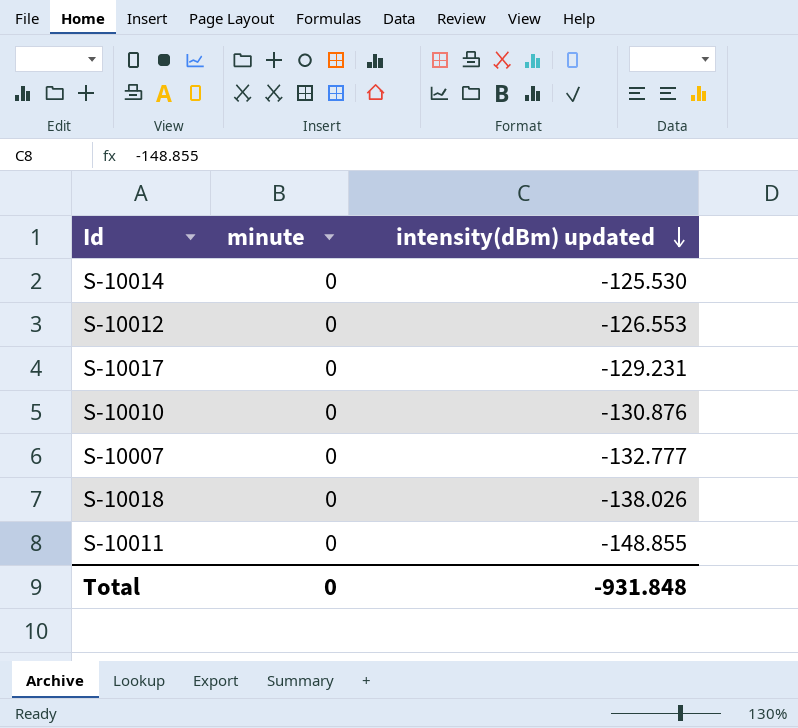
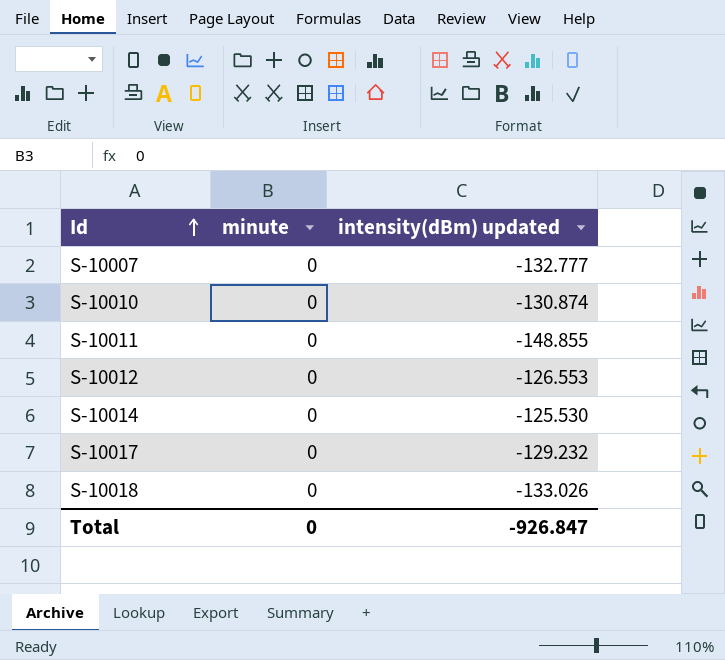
row order: intensity(dBm) updated descending -> Id ascending
S-10010 | intensity(dBm) updated: -130.876 -> -130.874
S-10017 | intensity(dBm) updated: -129.231 -> -129.232
S-10018 | intensity(dBm) updated: -138.026 -> -133.026
Total | intensity(dBm) updated: -931.848 -> -926.847

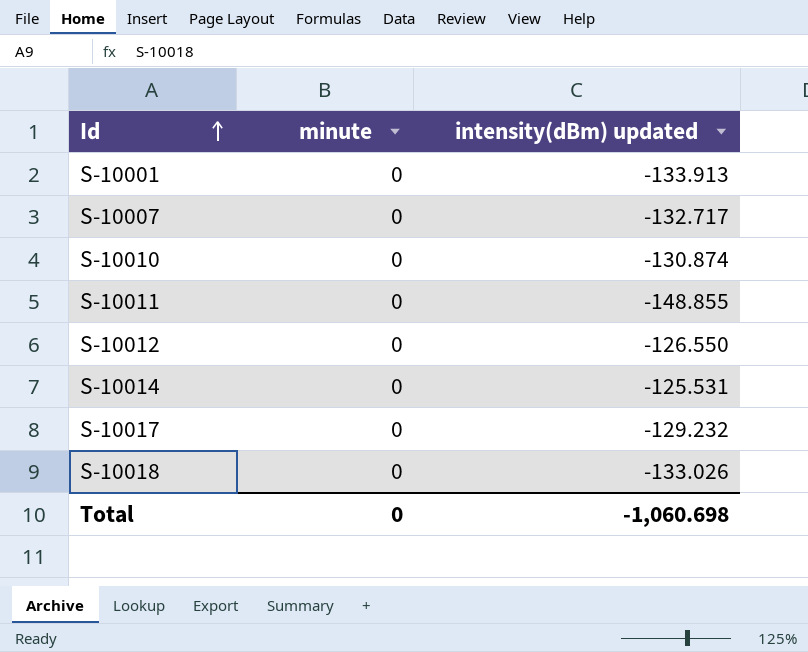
row S-10001: none -> 0 | -133.913
S-10007 | intensity(dBm) updated: -132.777 -> -132.717
S-10012 | intensity(dBm) updated: -126.553 -> -126.550
S-10014 | intensity(dBm) updated: -125.530 -> -125.531
Total | intensity(dBm) updated: -926.847 -> -1,060.698

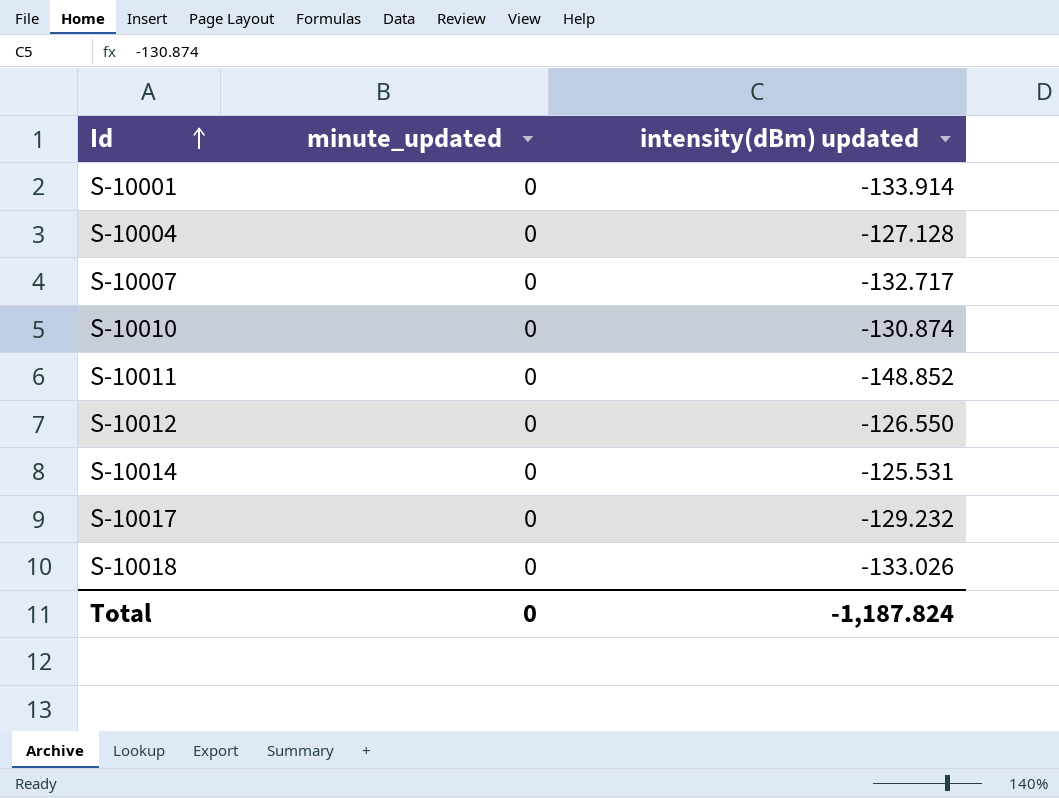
column name: minute -> minute_updated
S-10001 | intensity(dBm) updated: -133.913 -> -133.914
row S-10004: none -> 0 | -127.128
S-10011 | intensity(dBm) updated: -148.855 -> -148.852
Total | intensity(dBm) updated: -1,060.698 -> -1,187.824

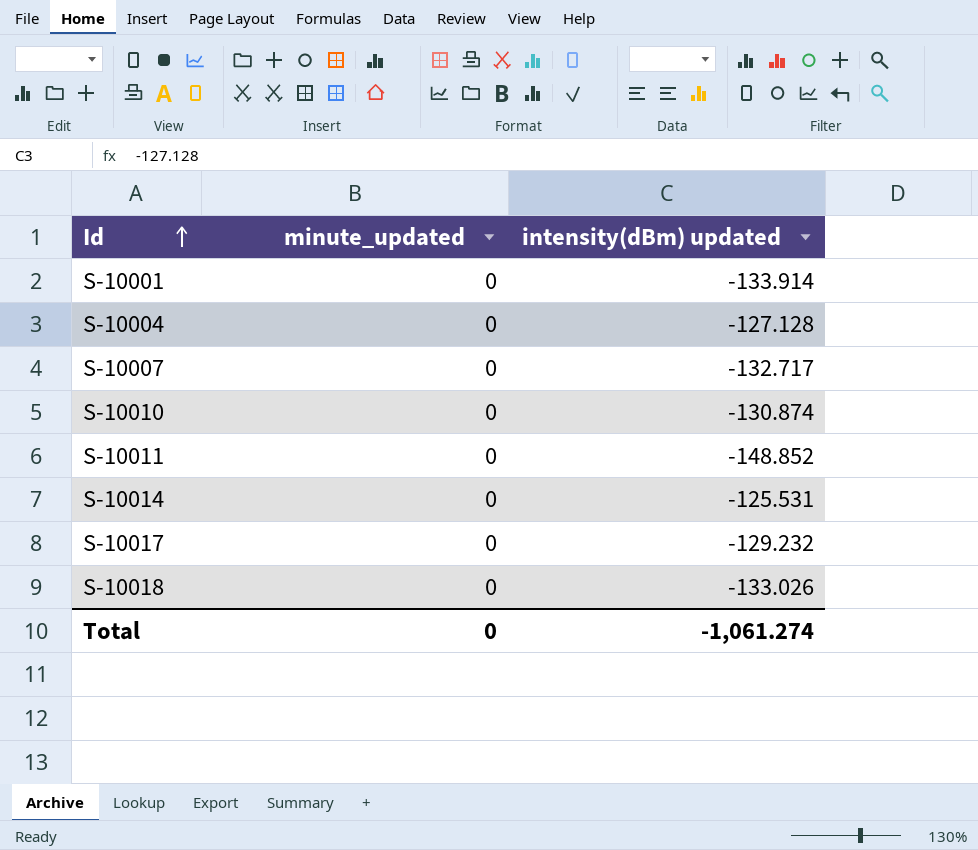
row S-10012: 0 | -126.550 -> none
Total | intensity(dBm) updated: -1,187.824 -> -1,061.274

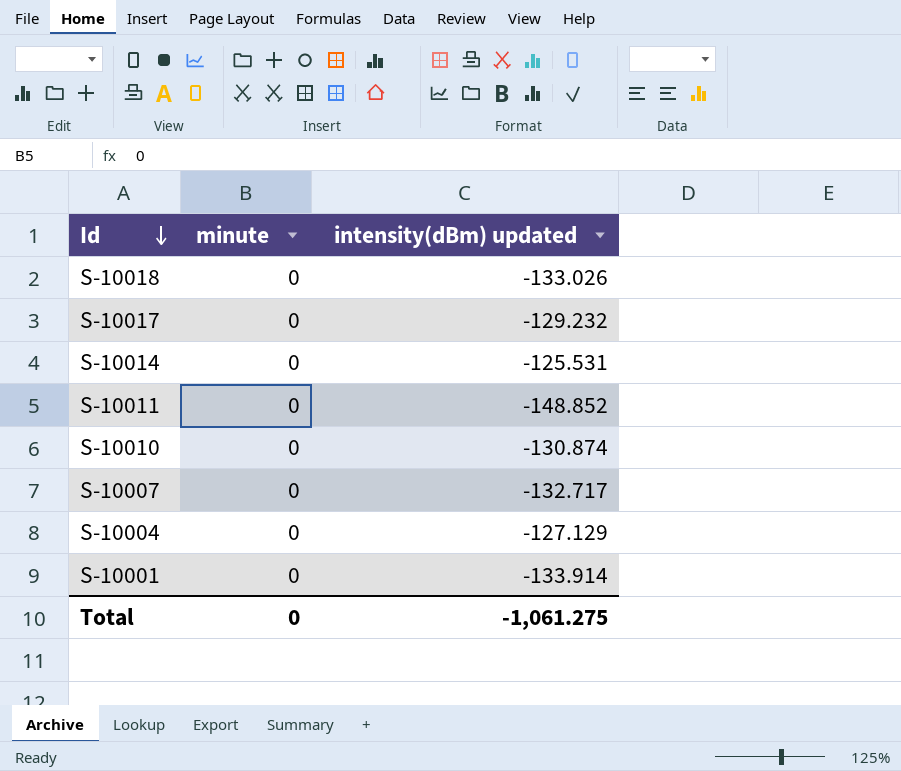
row order: Id ascending -> Id descending
column name: minute_updated -> minute
S-10004 | intensity(dBm) updated: -127.128 -> -127.129
Total | intensity(dBm) updated: -1,061.274 -> -1,061.275

